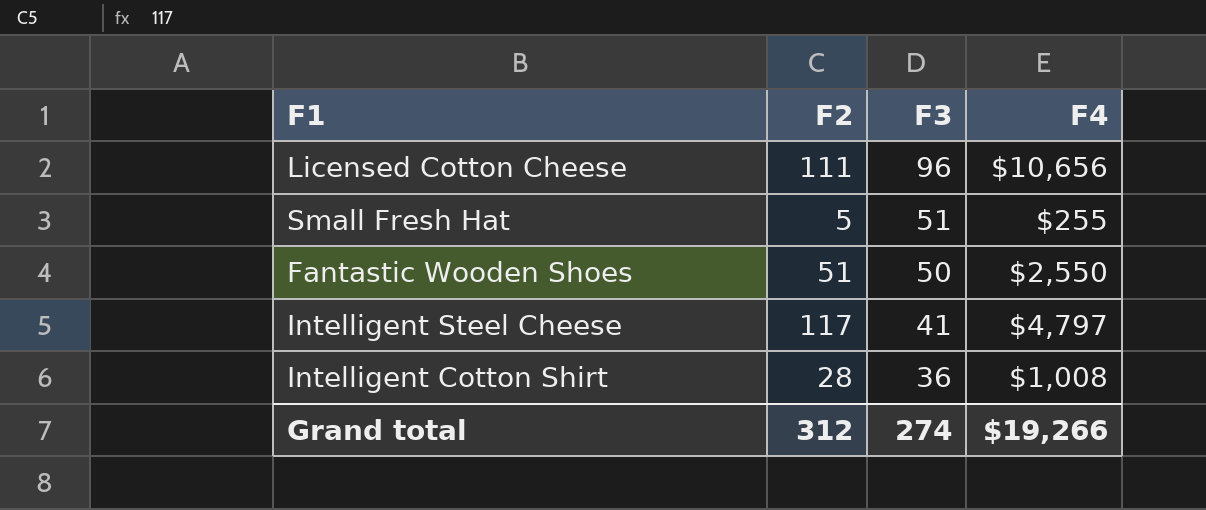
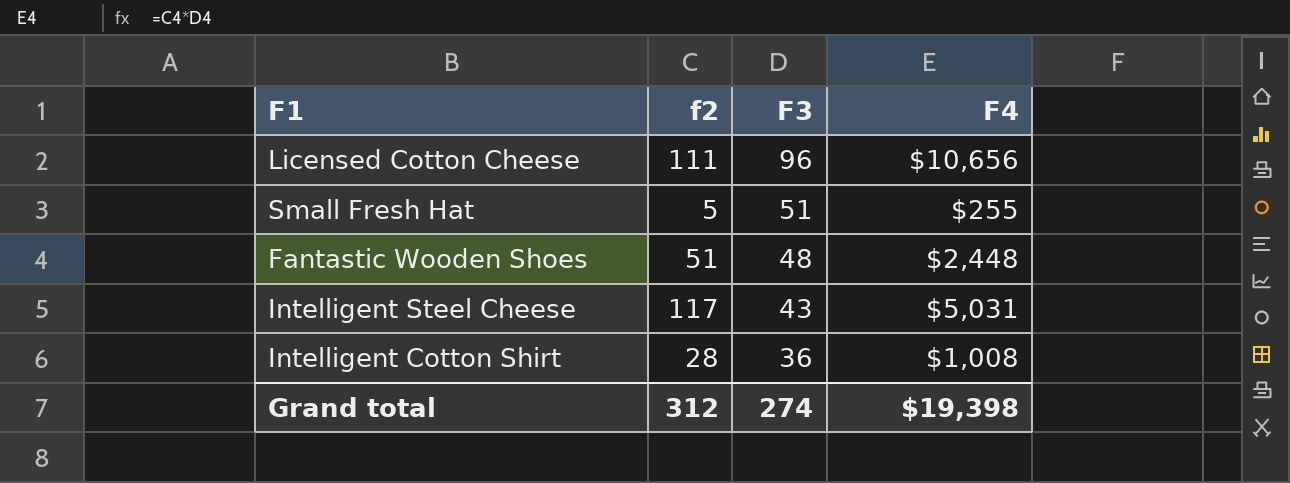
column name: F2 -> f2
Fantastic Wooden Shoes | F3: 50 -> 48
Fantastic Wooden Shoes | F4: $2,550 -> $2,448
Intelligent Steel Cheese | F3: 41 -> 43
Intelligent Steel Cheese | F4: $4,797 -> $5,031
Grand total | F4: $19,266 -> $19,398

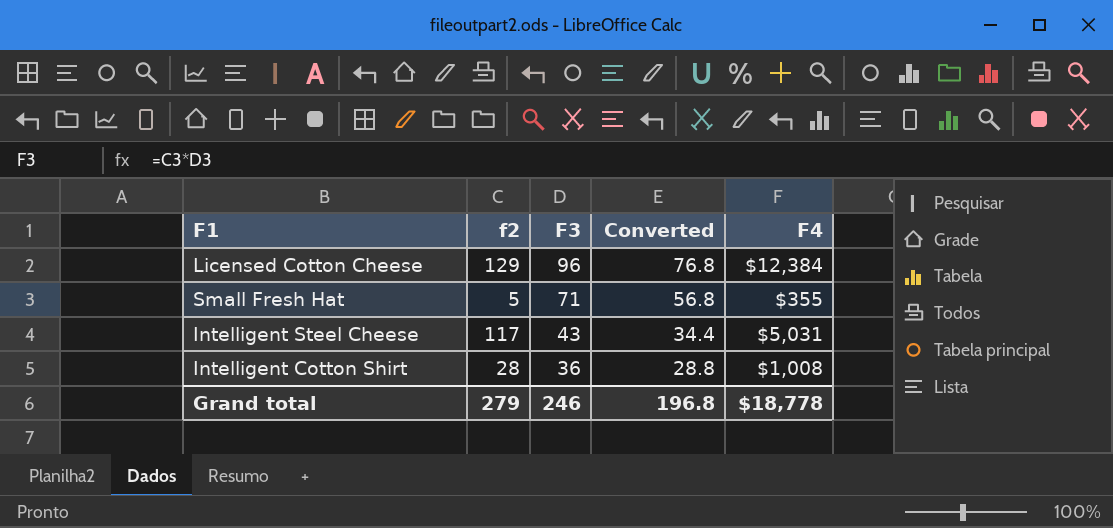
column Converted | formula: none -> [F3] * 0.8
row Fantastic Wooden Shoes: 51 | 48 | $2,448 -> none
Licensed Cotton Cheese | f2: 111 -> 129
Licensed Cotton Cheese | F4: $10,656 -> $12,384
Small Fresh Hat | F3: 51 -> 71
Small Fresh Hat | F4: $255 -> $355
Grand total | f2: 312 -> 279
Grand total | F3: 274 -> 246
Grand total | F4: $19,398 -> $18,778

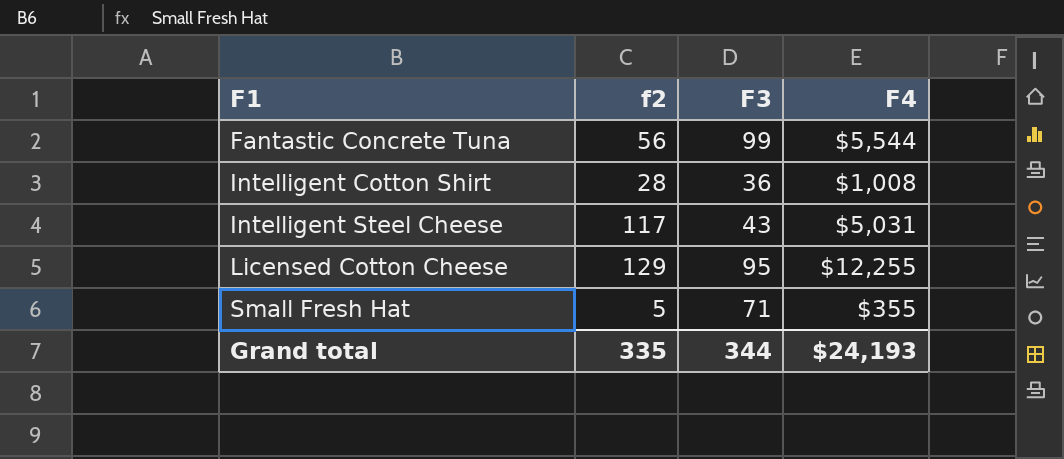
row order: F3 descending -> F1 ascending
column Converted | formula: [F3] * 0.8 -> none
row Fantastic Concrete Tuna: none -> 56 | 99 | $5,544
Licensed Cotton Cheese | F3: 96 -> 95
Licensed Cotton Cheese | F4: $12,384 -> $12,255
Grand total | f2: 279 -> 335
Grand total | F3: 246 -> 344
Grand total | F4: $18,778 -> $24,193

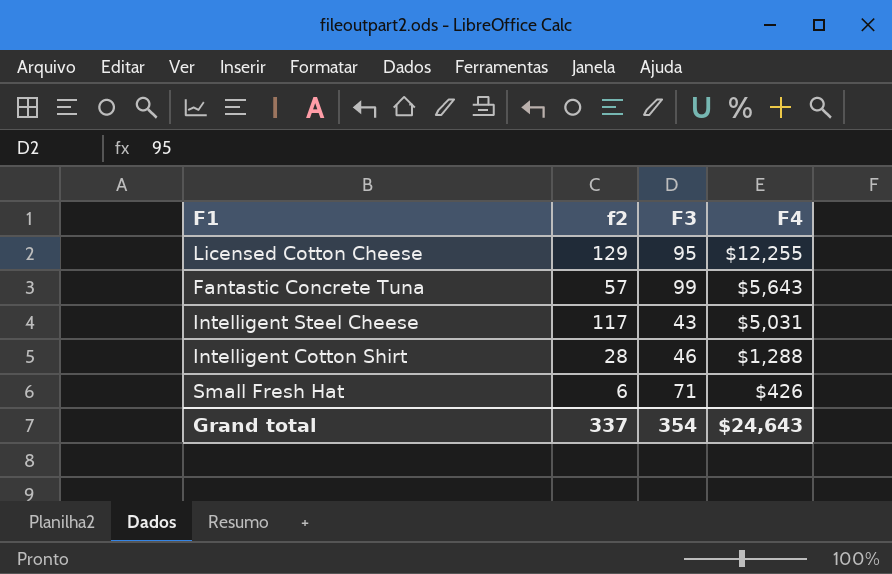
row order: F1 ascending -> F4 descending
Fantastic Concrete Tuna | f2: 56 -> 57
Fantastic Concrete Tuna | F4: $5,544 -> $5,643
Intelligent Cotton Shirt | F3: 36 -> 46
Intelligent Cotton Shirt | F4: $1,008 -> $1,288
Small Fresh Hat | f2: 5 -> 6
Small Fresh Hat | F4: $355 -> $426
Grand total | f2: 335 -> 337
Grand total | F3: 344 -> 354
Grand total | F4: $24,193 -> $24,643

